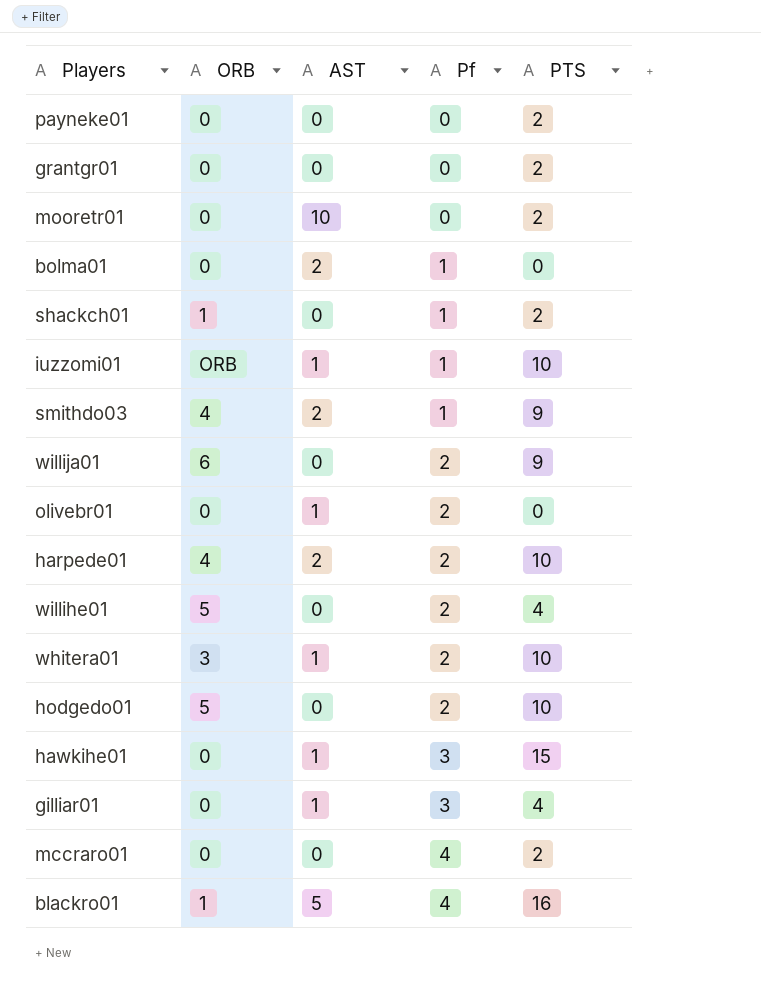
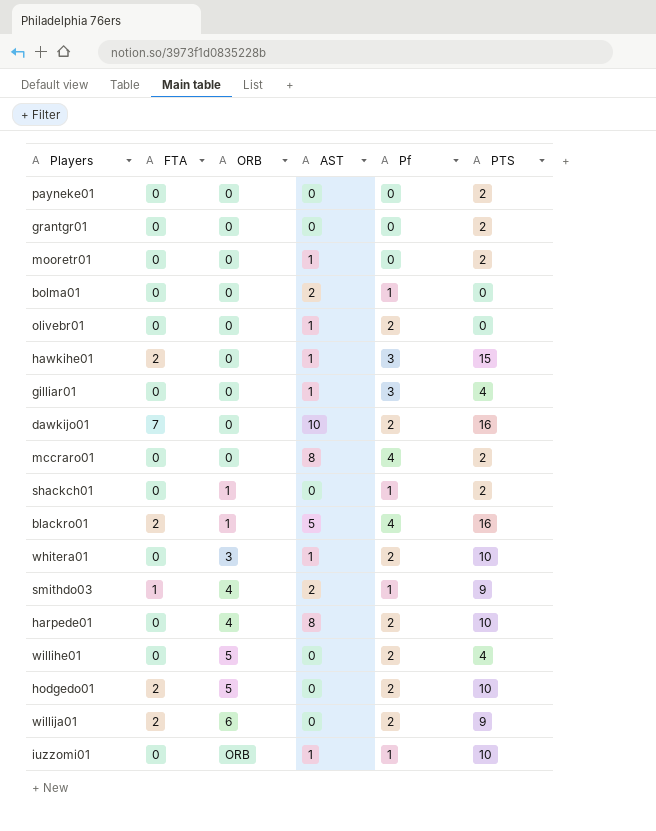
row order: Pf ascending -> ORB ascending
column FTA | position: none -> 2
mooretr01 | AST: 10 -> 1
row dawkijo01: none -> 7 | 0 | 10 | 2 | 16
mccraro01 | AST: 0 -> 8
harpede01 | AST: 2 -> 8

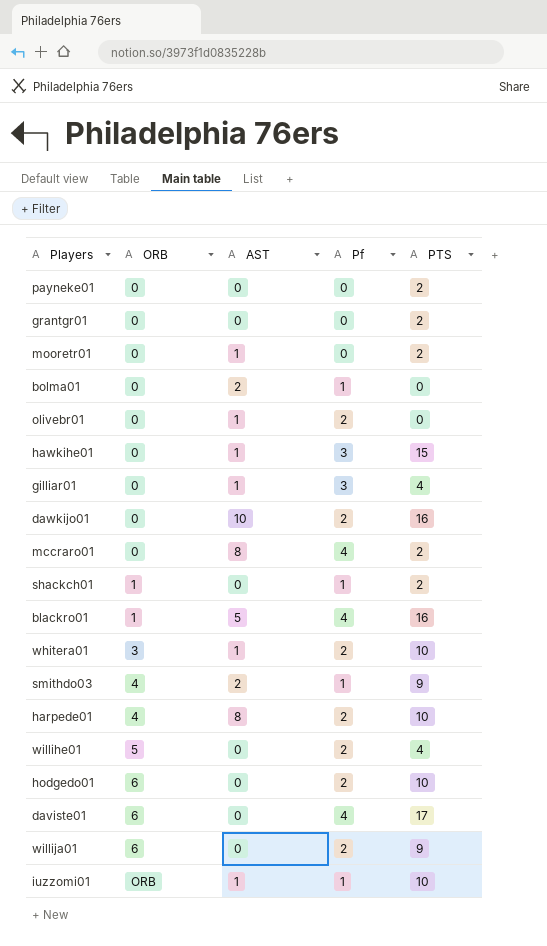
column FTA | position: 2 -> none
hodgedo01 | ORB: 5 -> 6
row daviste01: none -> 6 | 0 | 4 | 17

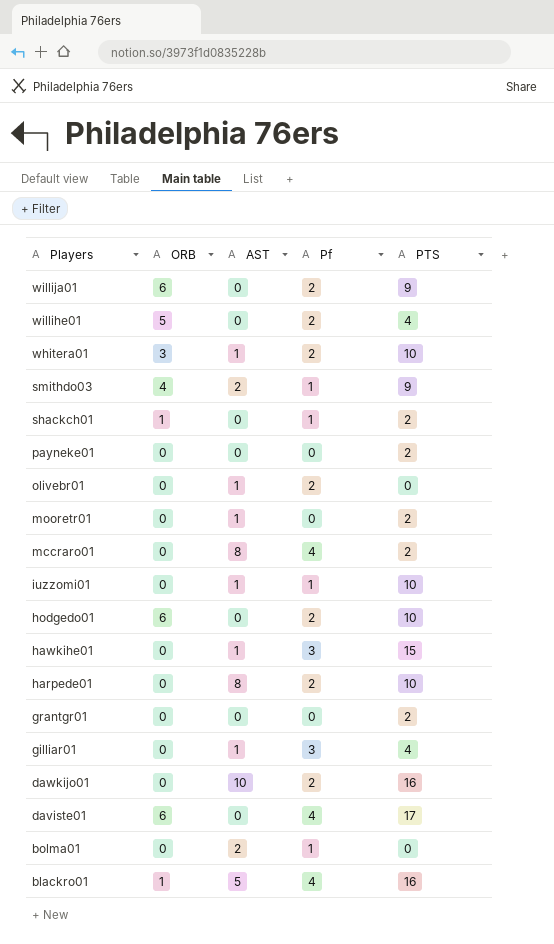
row order: ORB ascending -> Players descending
iuzzomi01 | ORB: ORB -> 0
harpede01 | ORB: 4 -> 0

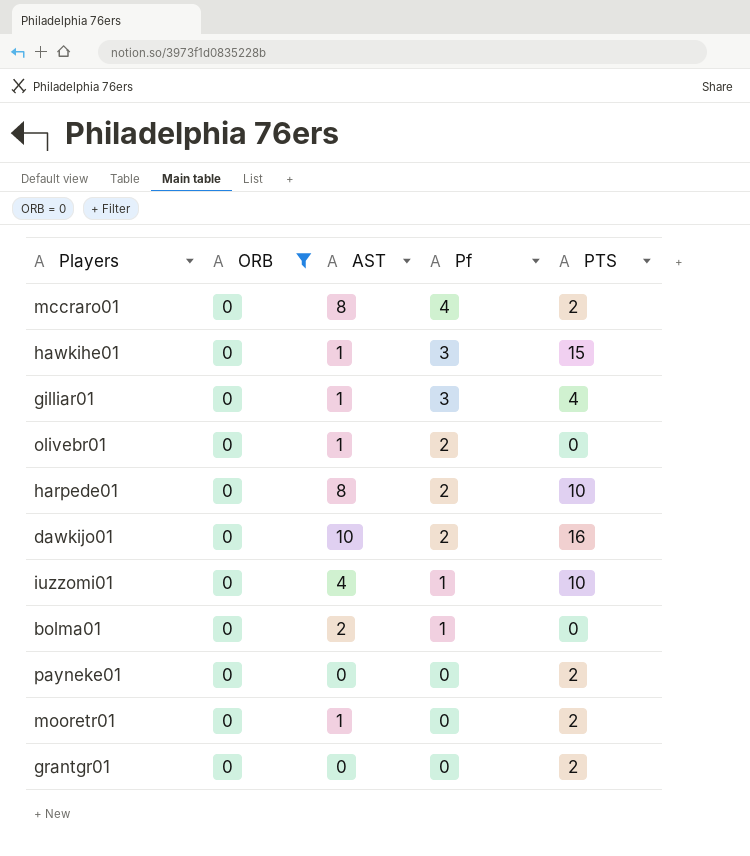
filter: none -> ORB = 0
row order: Players descending -> Pf descending
iuzzomi01 | AST: 1 -> 4

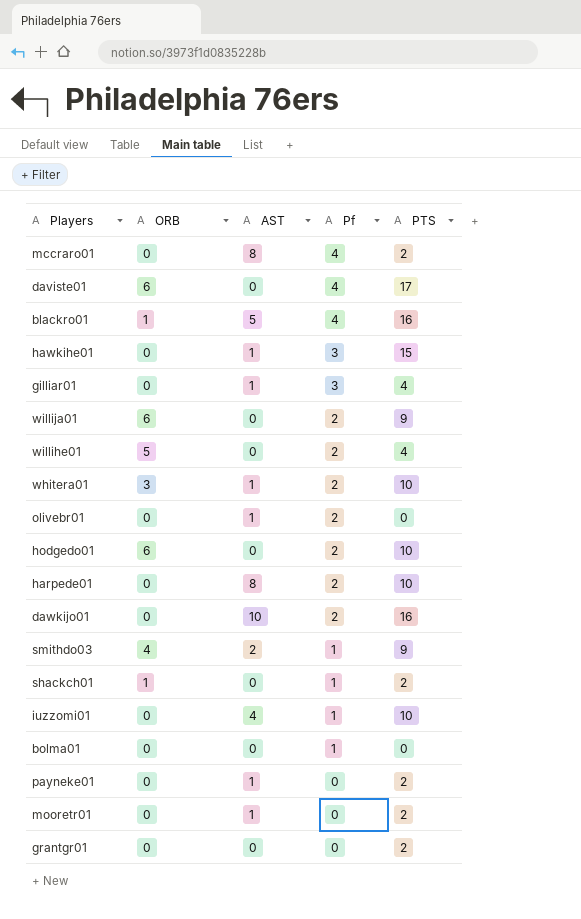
filter: ORB = 0 -> none
bolma01 | AST: 2 -> 0
payneke01 | AST: 0 -> 1

